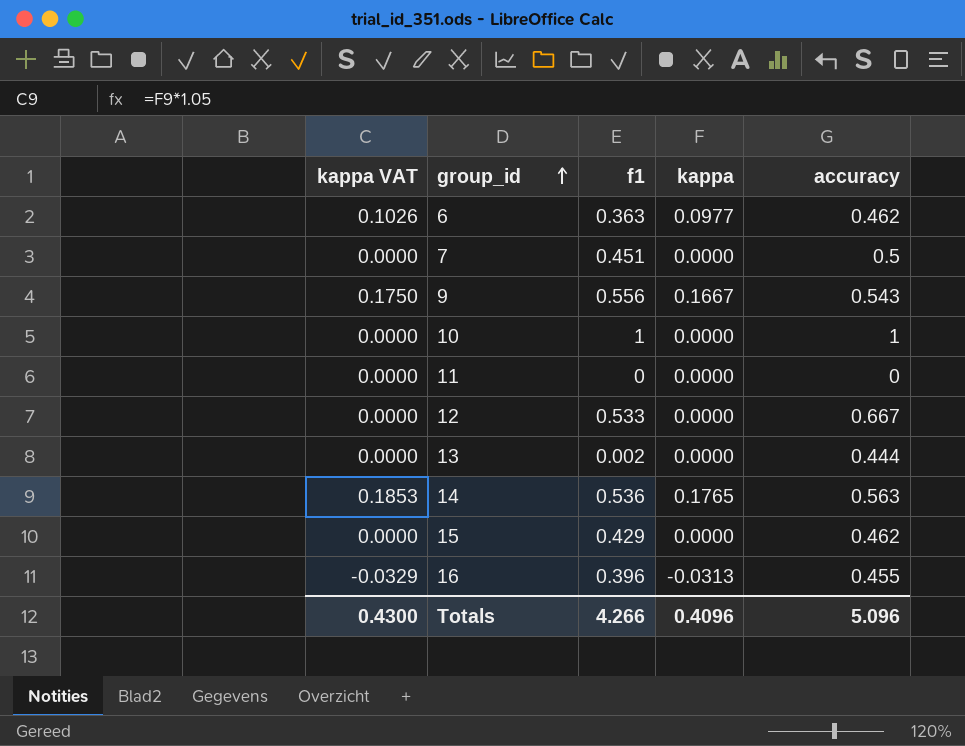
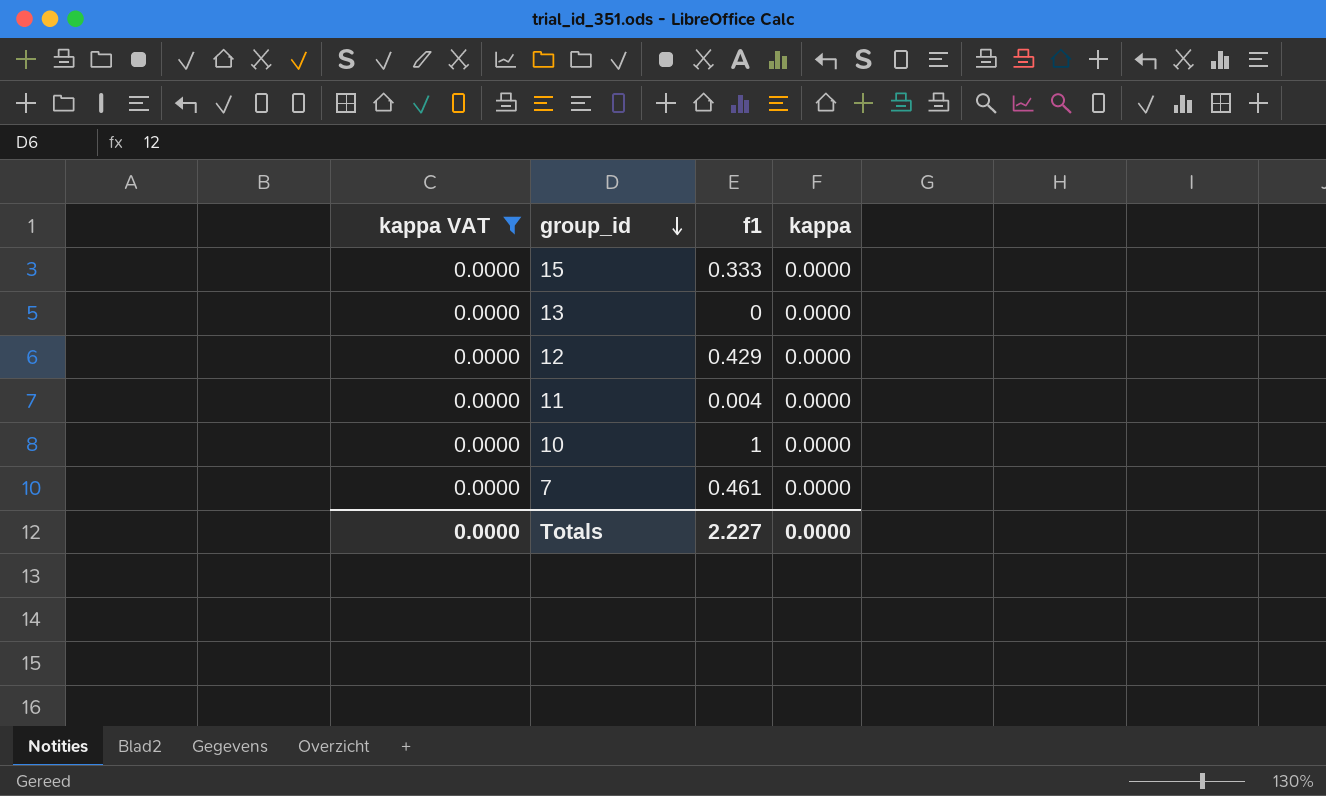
filter: none -> kappa VAT = 0.0000
row order: group_id ascending -> group_id descending
column accuracy | position: 5 -> none
15 | f1: 0.429 -> 0.333
13 | f1: 0.002 -> 0
12 | f1: 0.533 -> 0.429
11 | f1: 0 -> 0.004
7 | f1: 0.451 -> 0.461
Totals | kappa VAT: 0.4300 -> 0.0000
Totals | f1: 4.266 -> 2.227
Totals | kappa: 0.4096 -> 0.0000

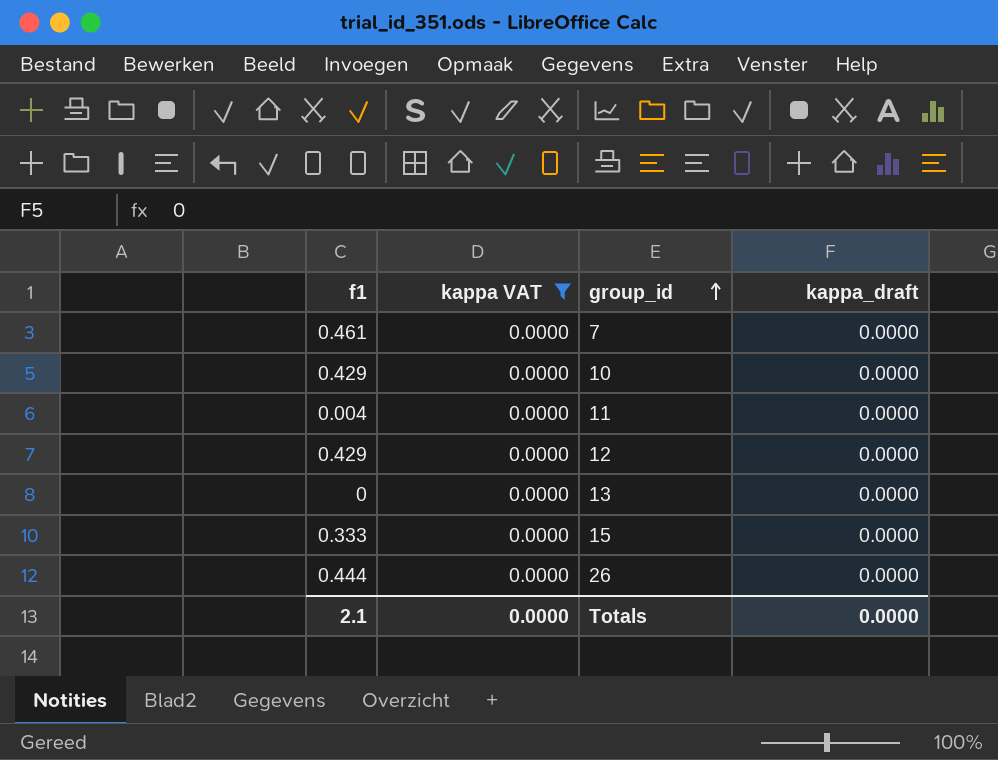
row order: group_id descending -> group_id ascending
column f1 | position: 3 -> 1
column name: kappa -> kappa_draft
10 | f1: 1 -> 0.429
row 26: none -> 0.444 | 0.0000 | 0.0000
Totals | f1: 2.227 -> 2.1

